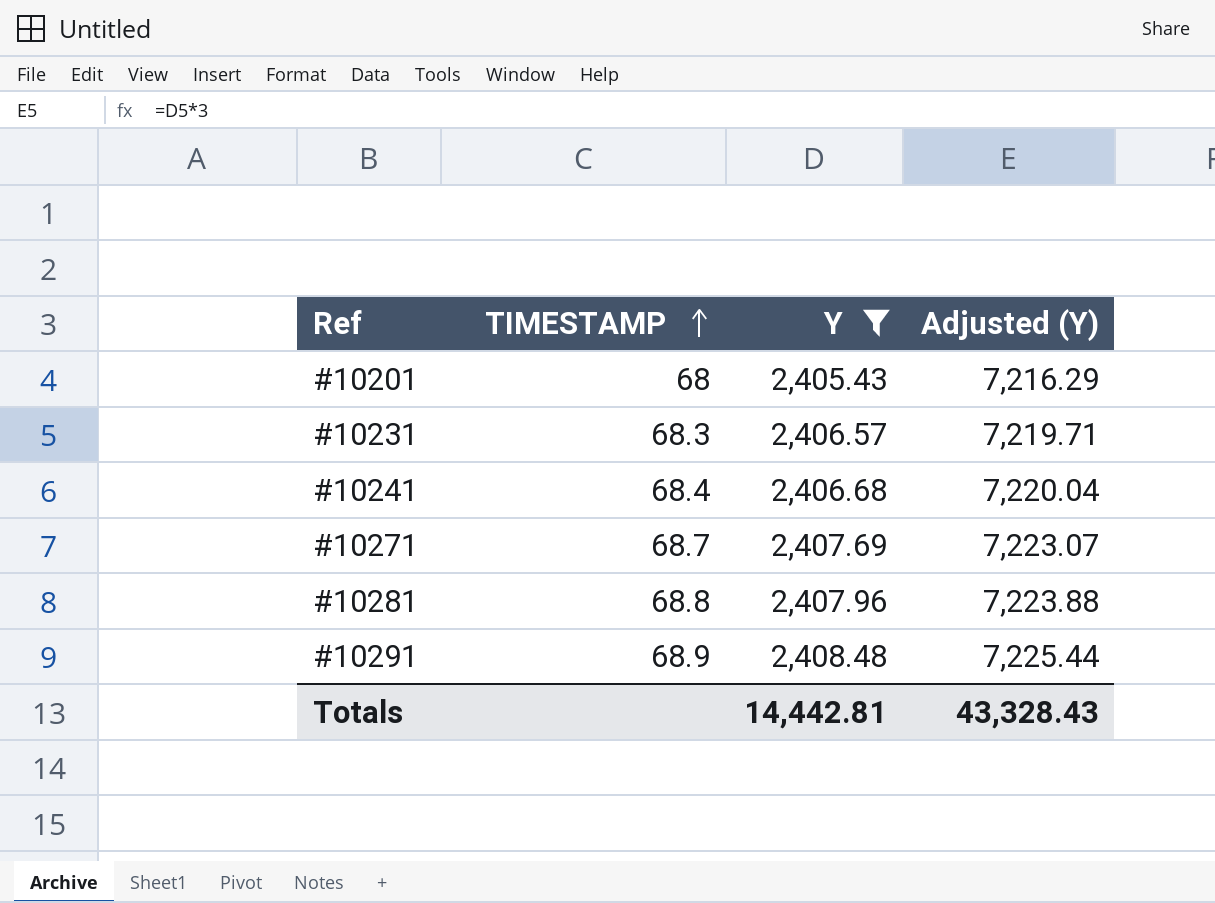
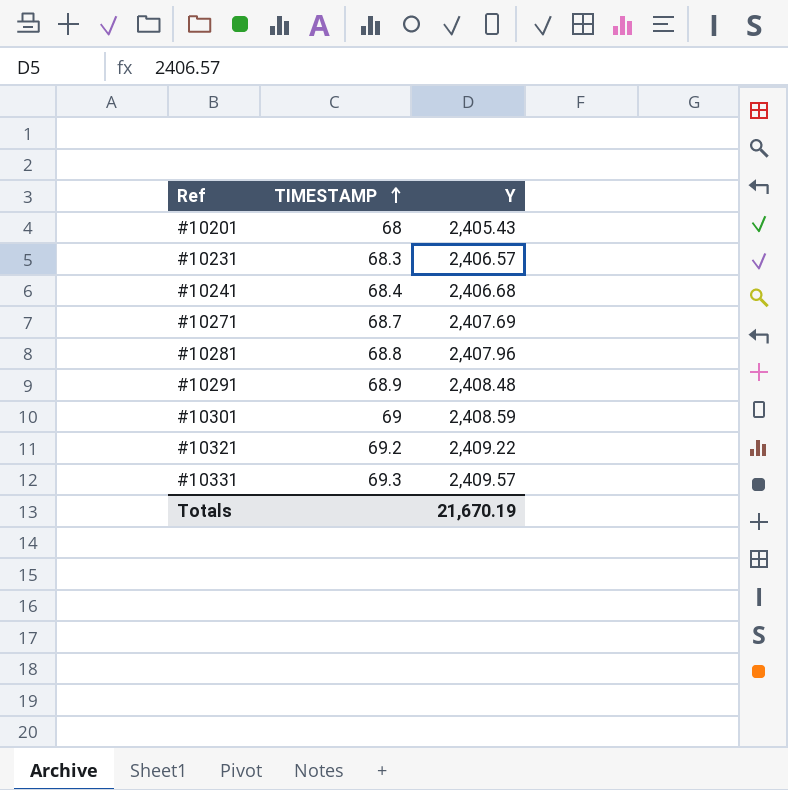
filter: Y <= 2,408.48 -> none
column Adjusted (Y) | formula: [Y] * 3 -> none
Totals | Y: 14,442.81 -> 21,670.19

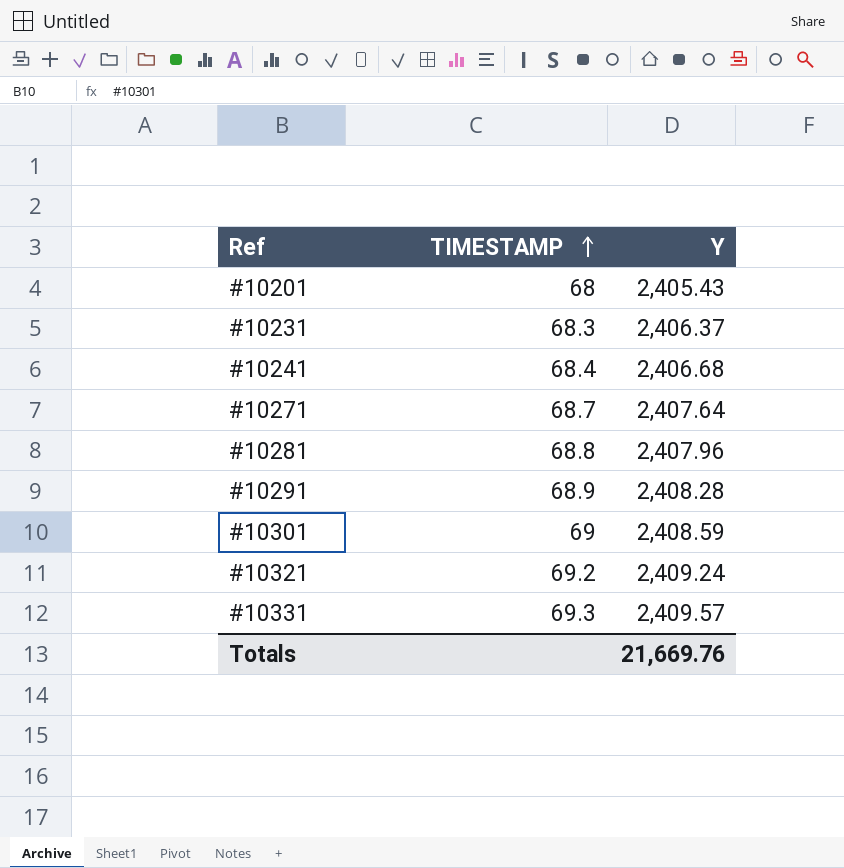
#10231 | Y: 2,406.57 -> 2,406.37
#10271 | Y: 2,407.69 -> 2,407.64
#10291 | Y: 2,408.48 -> 2,408.28
#10321 | Y: 2,409.22 -> 2,409.24
Totals | Y: 21,670.19 -> 21,669.76

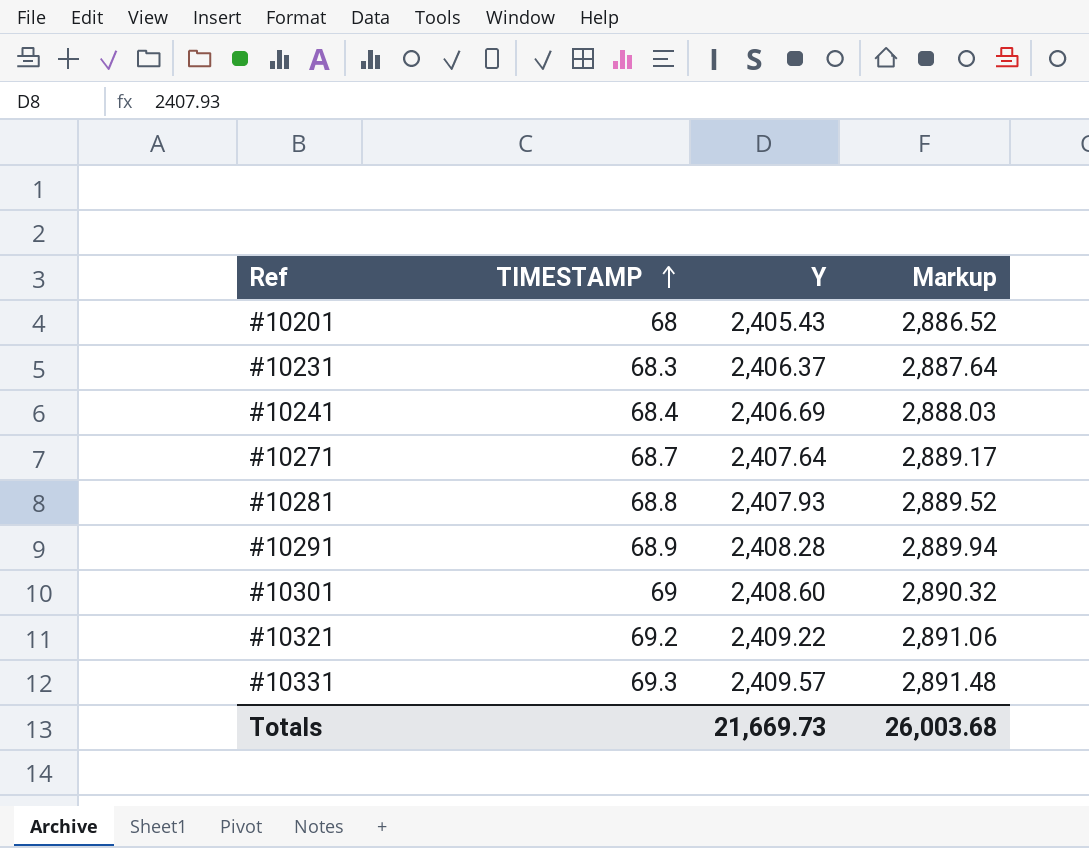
column Markup | formula: none -> [Y] * 1.2
#10241 | Y: 2,406.68 -> 2,406.69
#10281 | Y: 2,407.96 -> 2,407.93
#10301 | Y: 2,408.59 -> 2,408.60
#10321 | Y: 2,409.24 -> 2,409.22
Totals | Y: 21,669.76 -> 21,669.73

